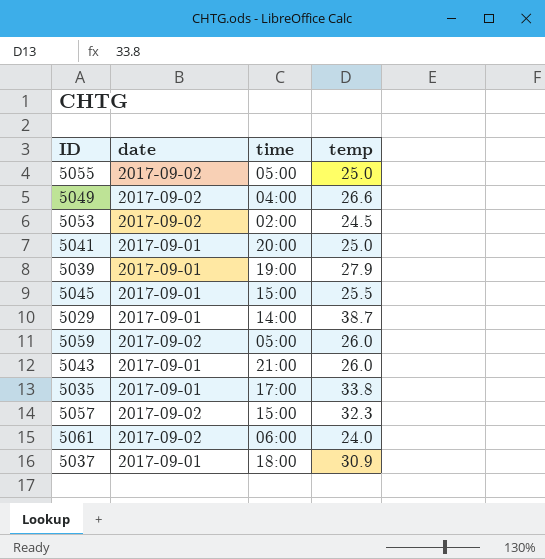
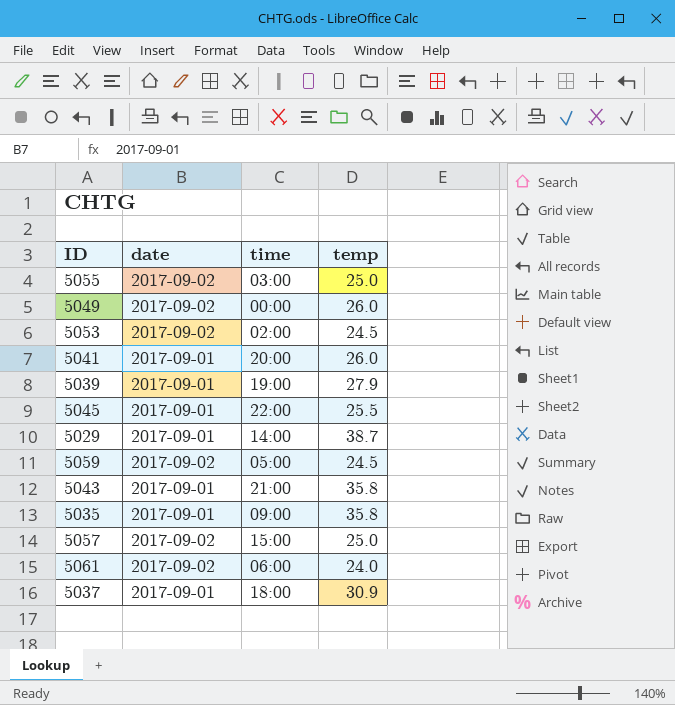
5055 | time: 05:00 -> 03:00
5049 | time: 04:00 -> 00:00
5049 | temp: 26.6 -> 26.0
5041 | temp: 25.0 -> 26.0
5045 | time: 15:00 -> 22:00
5059 | temp: 26.0 -> 24.5
5043 | temp: 26.0 -> 35.8
5035 | time: 17:00 -> 09:00
5035 | temp: 33.8 -> 35.8
5057 | temp: 32.3 -> 25.0

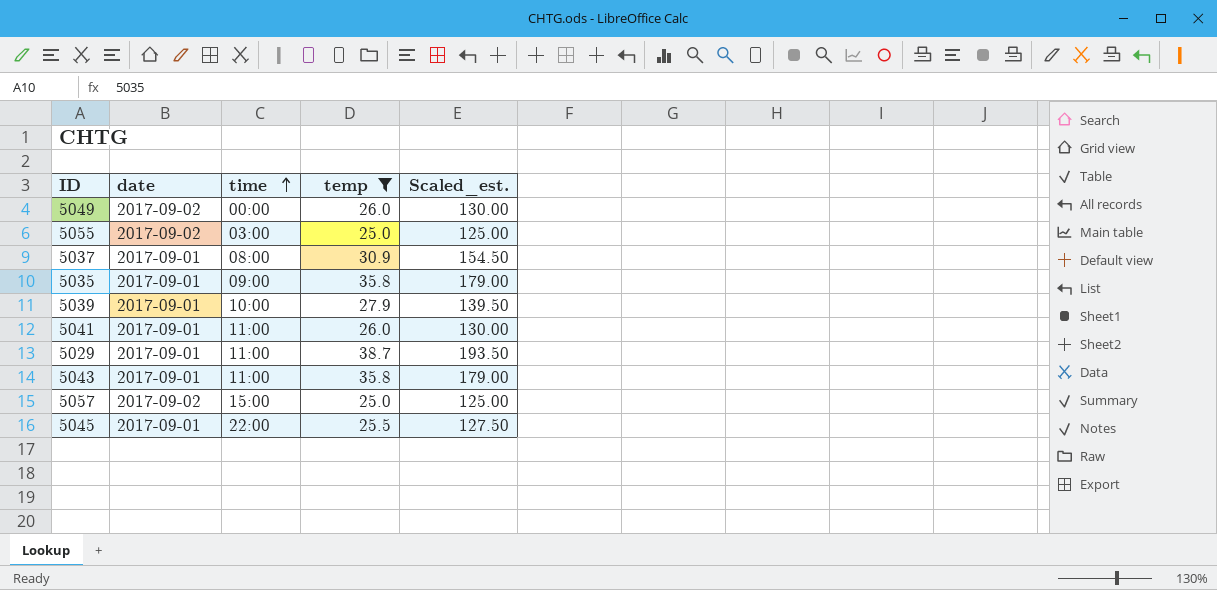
filter: none -> temp >= 25.0
row order: none -> time ascending
column Scaled_est. | formula: none -> [temp] * 5
5037 | time: 18:00 -> 08:00
5039 | time: 19:00 -> 10:00
5041 | time: 20:00 -> 11:00
5029 | time: 14:00 -> 11:00
5043 | time: 21:00 -> 11:00

